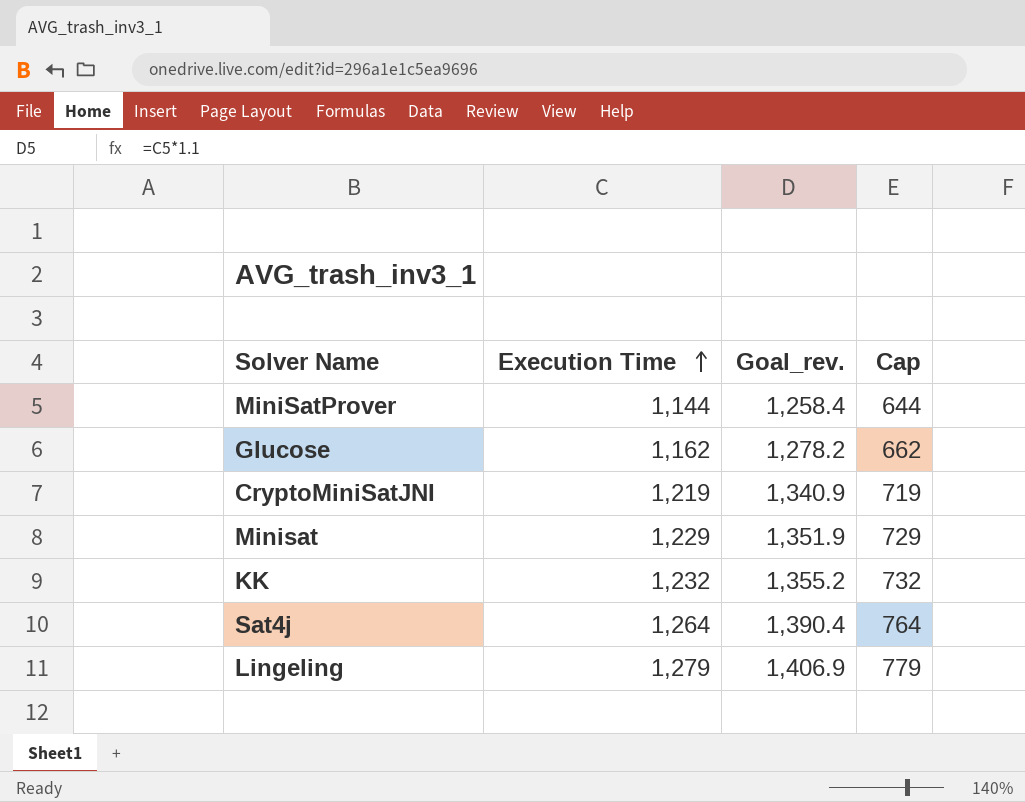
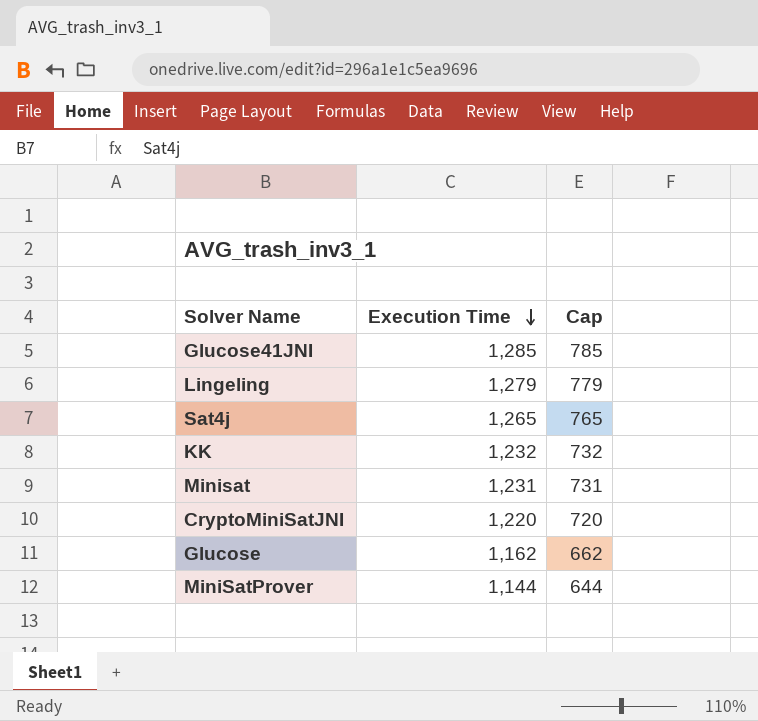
row order: Execution Time ascending -> Execution Time descending
column Goal_rev. | formula: [Execution Time] * 1.1 -> none
row Glucose41JNI: none -> 1,285 | 785
Sat4j | Execution Time: 1,264 -> 1,265
Sat4j | Cap: 764 -> 765
Minisat | Execution Time: 1,229 -> 1,231
Minisat | Cap: 729 -> 731
CryptoMiniSatJNI | Execution Time: 1,219 -> 1,220
CryptoMiniSatJNI | Cap: 719 -> 720

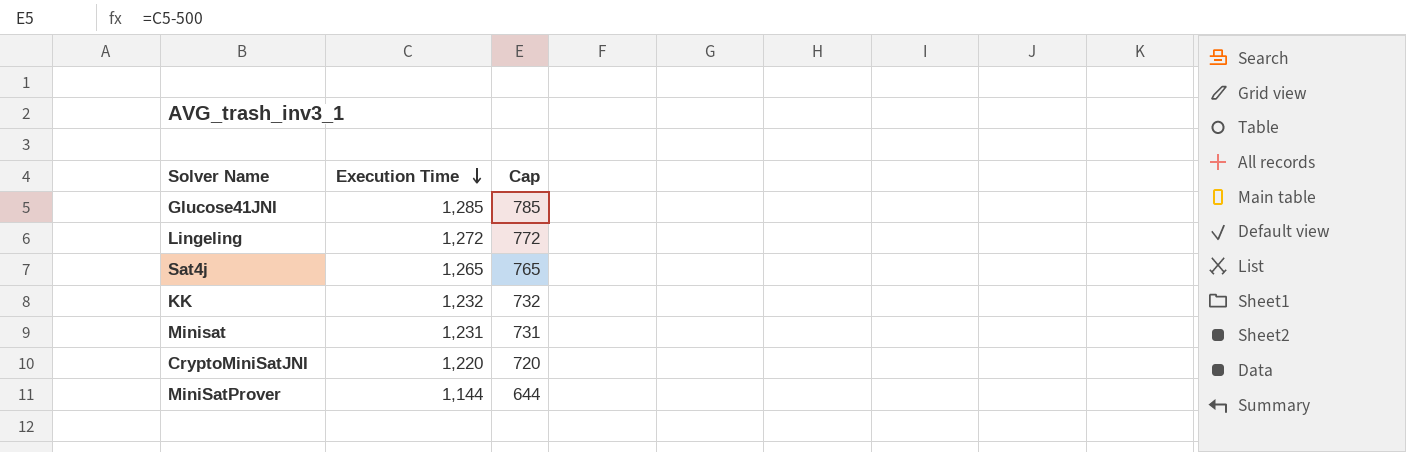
row Glucose: 1,162 | 662 -> none
Lingeling | Execution Time: 1,279 -> 1,272
Lingeling | Cap: 779 -> 772

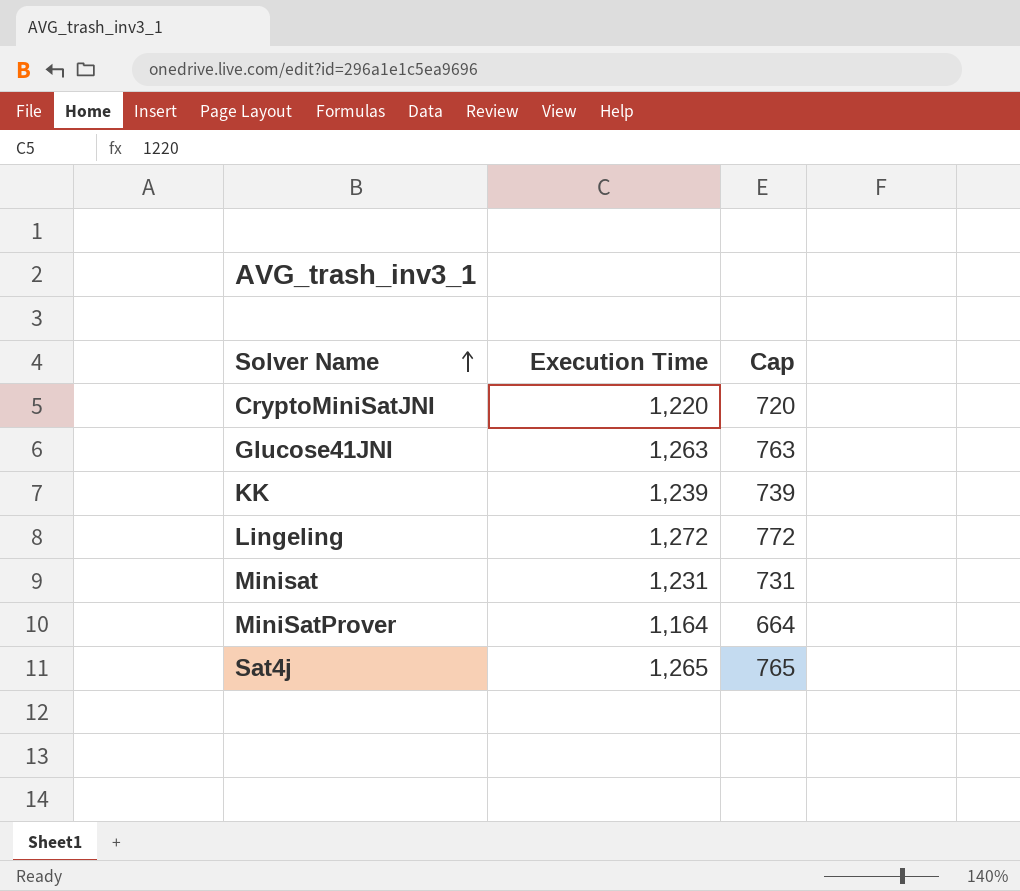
row order: Execution Time descending -> Solver Name ascending
Glucose41JNI | Execution Time: 1,285 -> 1,263
Glucose41JNI | Cap: 785 -> 763
KK | Execution Time: 1,232 -> 1,239
KK | Cap: 732 -> 739
MiniSatProver | Execution Time: 1,144 -> 1,164
MiniSatProver | Cap: 644 -> 664

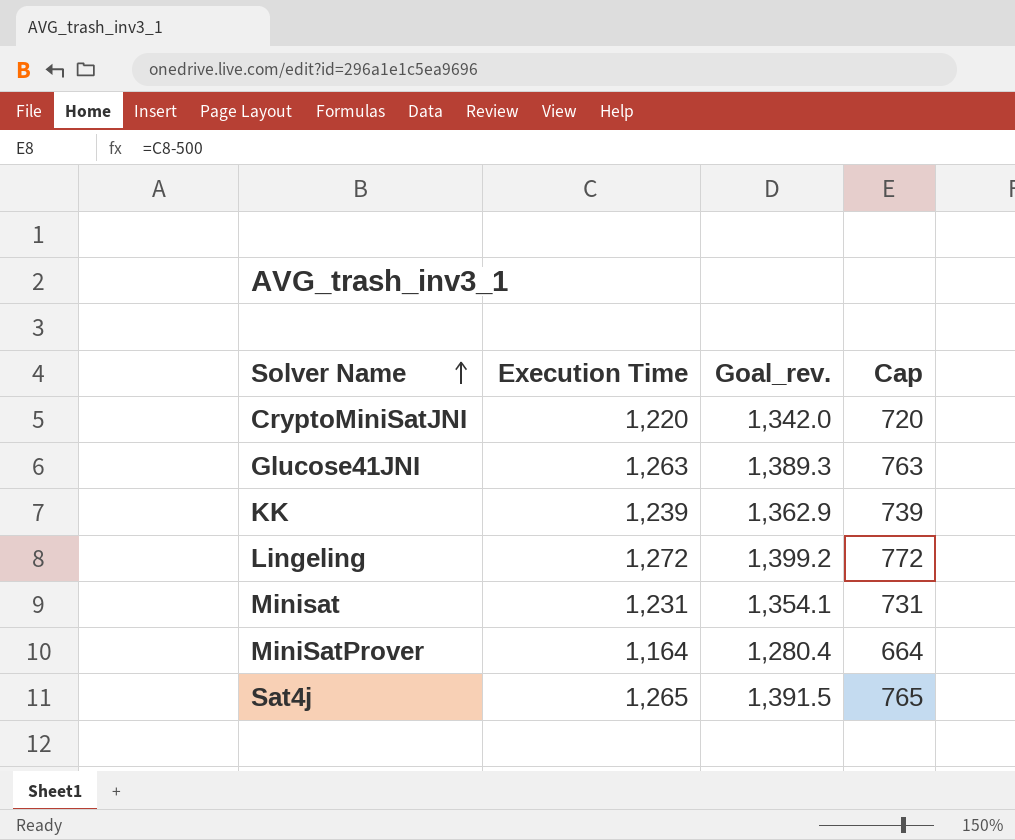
column Goal_rev. | formula: none -> [Execution Time] * 1.1

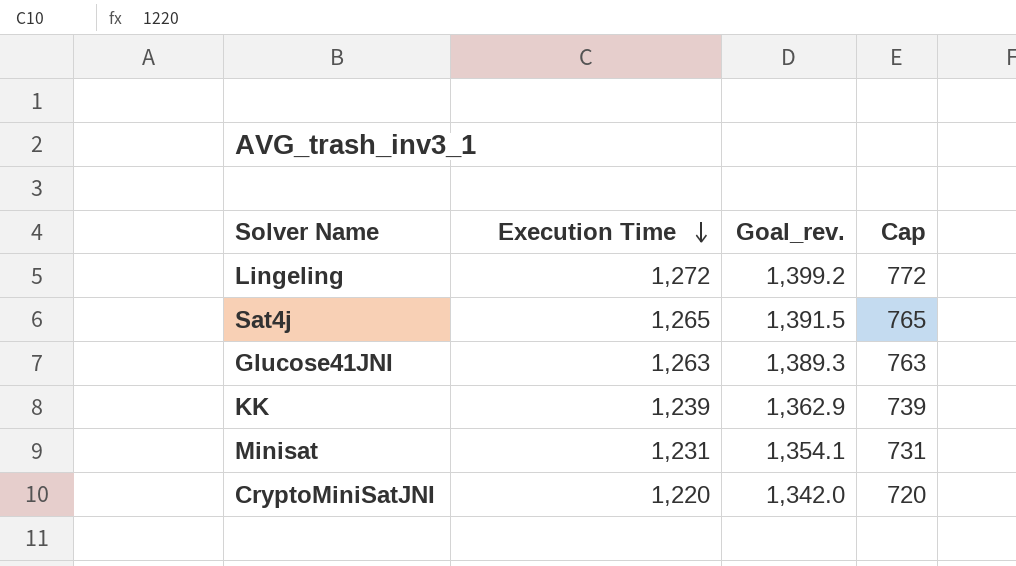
row order: Solver Name ascending -> Execution Time descending
row MiniSatProver: 1,164 | 1,280.4 | 664 -> none

